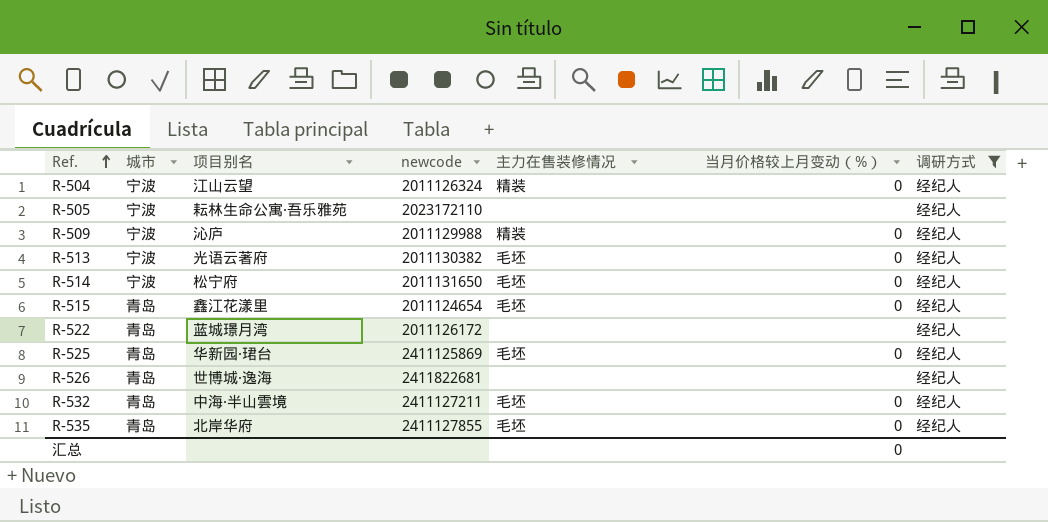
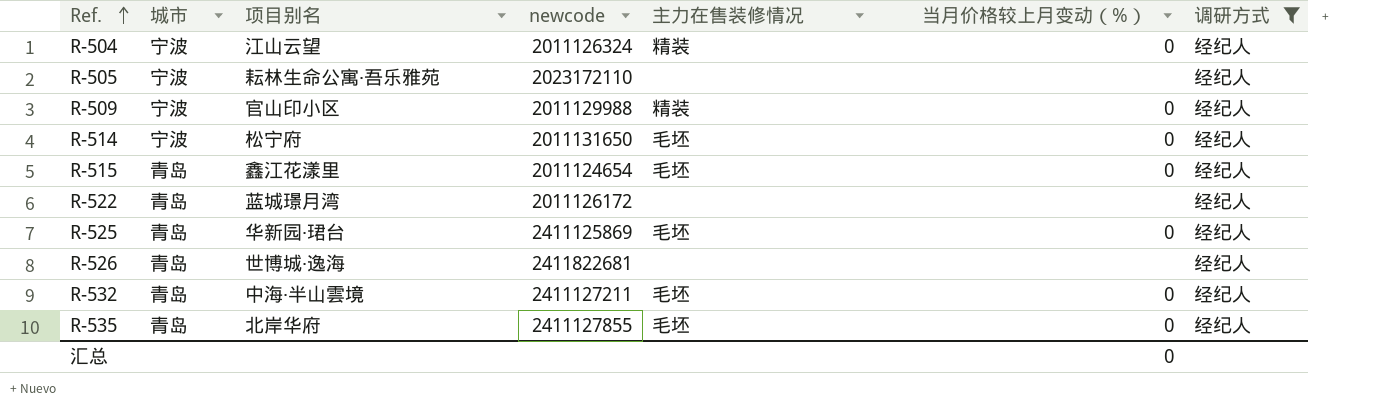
row R-513: 宁波 | 光语云著府 | 2011130382 | 毛坯 | 0 | 经纪人 -> none
R-509 | 项目别名: 沁庐 -> 官山印小区

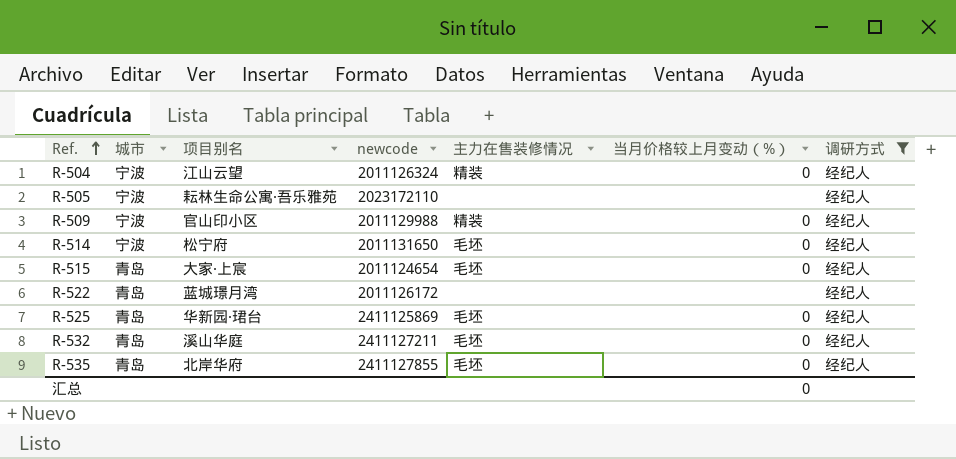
row R-526: 青岛 | 世博城·逸海 | 2411822681 | none | none | 经纪人 -> none
R-515 | 项目别名: 鑫江花漾里 -> 大家·上宸
R-532 | 项目别名: 中海·半山雲境 -> 溪山华庭

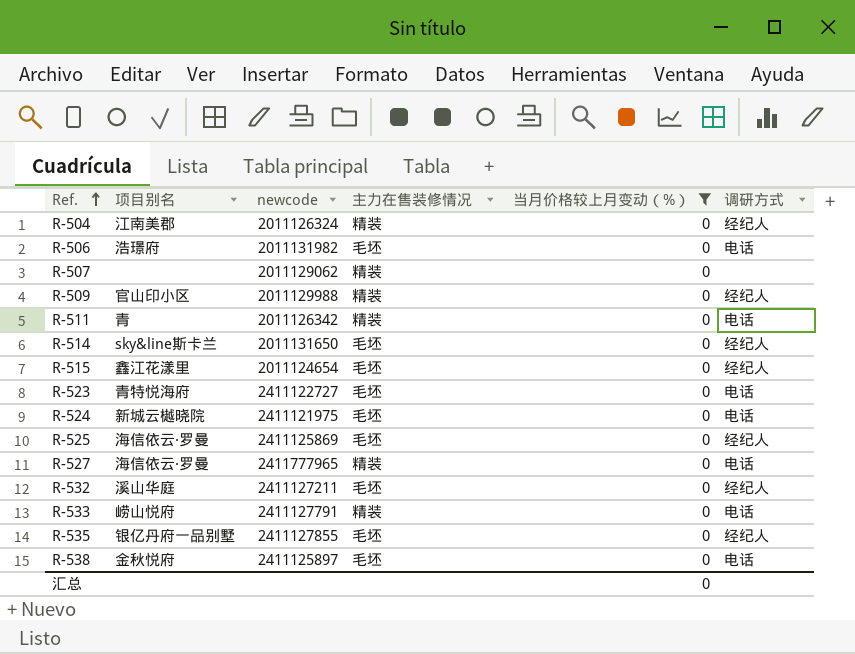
filter: 调研方式 = 经纪人 -> 当月价格较上月变动（%） = 0
column 城市 | position: 2 -> none
R-504 | 项目别名: 江山云望 -> 江南美郡
R-514 | 项目别名: 松宁府 -> sky&line斯卡兰
R-515 | 项目别名: 大家·上宸 -> 鑫江花漾里
R-525 | 项目别名: 华新园·珺台 -> 海信依云·罗曼
R-535 | 项目别名: 北岸华府 -> 银亿丹府一品别墅

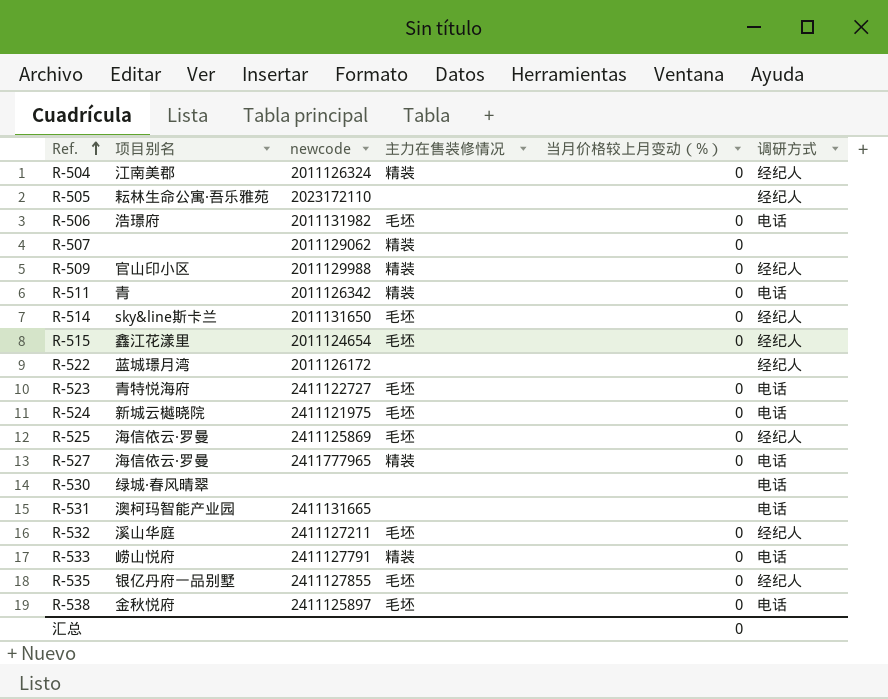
filter: 当月价格较上月变动（%） = 0 -> none

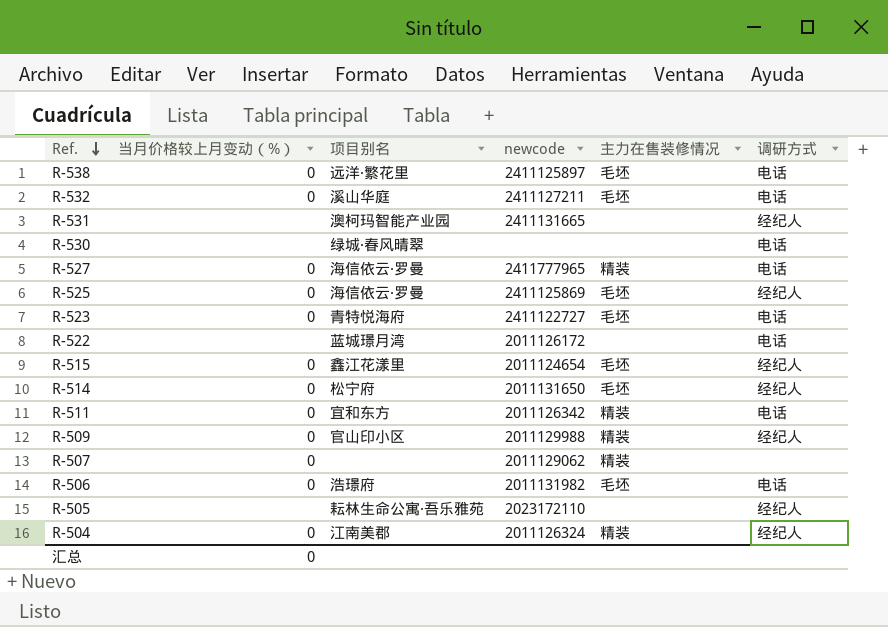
row order: Ref. ascending -> Ref. descending
column 当月价格较上月变动（%） | position: 5 -> 2
row R-524: 新城云樾晓院 | 2411121975 | 毛坯 | 0 | 电话 -> none
row R-533: 崂山悦府 | 2411127791 | 精装 | 0 | 电话 -> none
row R-535: 银亿丹府一品别墅 | 2411127855 | 毛坯 | 0 | 经纪人 -> none
R-538 | 项目别名: 金秋悦府 -> 远洋·繁花里
R-532 | 调研方式: 经纪人 -> 电话
R-531 | 调研方式: 电话 -> 经纪人
R-522 | 调研方式: 经纪人 -> 电话
R-514 | 项目别名: sky&line斯卡兰 -> 松宁府
R-511 | 项目别名: 青 -> 宜和东方

